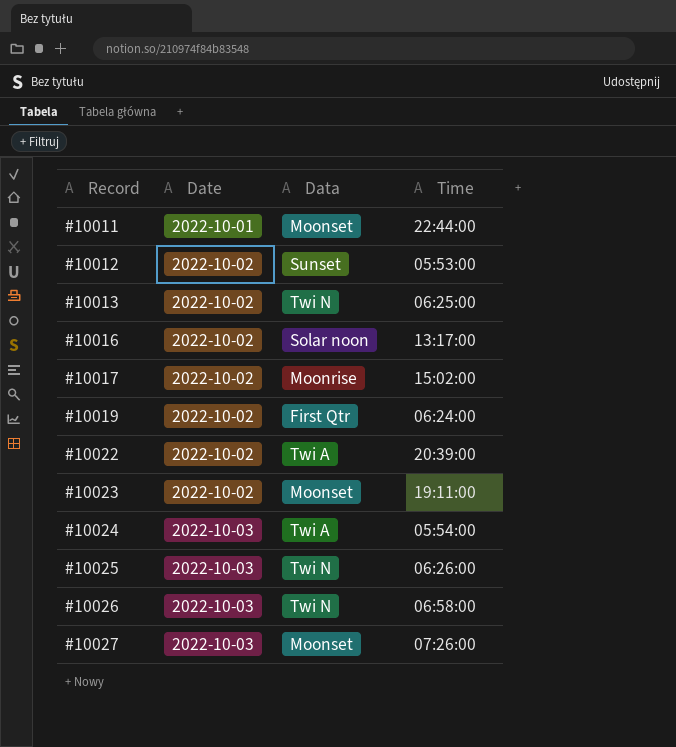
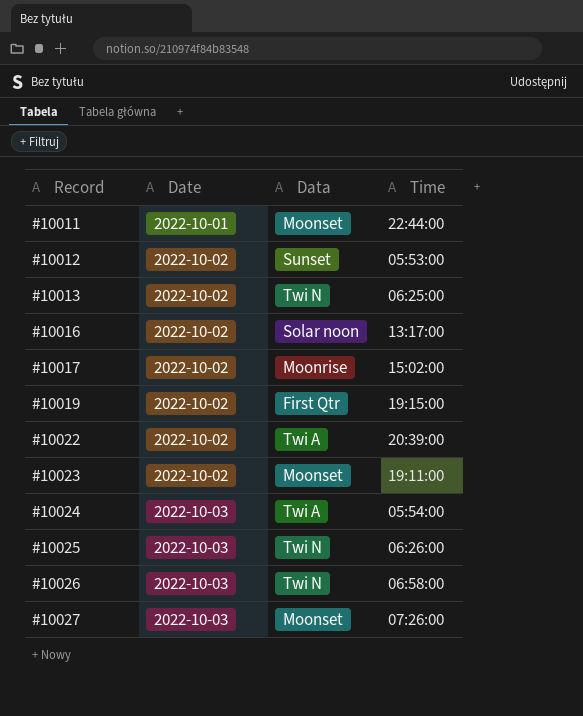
#10019 | Time: 06:24:00 -> 19:15:00

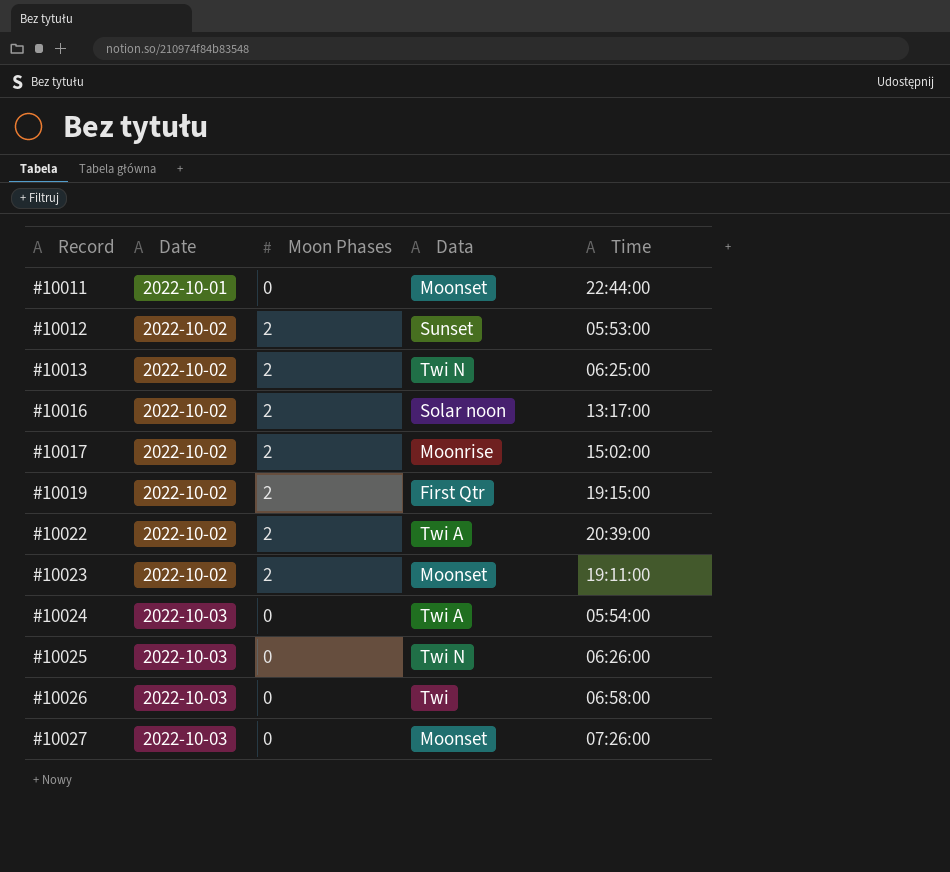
column Moon Phases | position: none -> 3
#10026 | Data: Twi N -> Twi

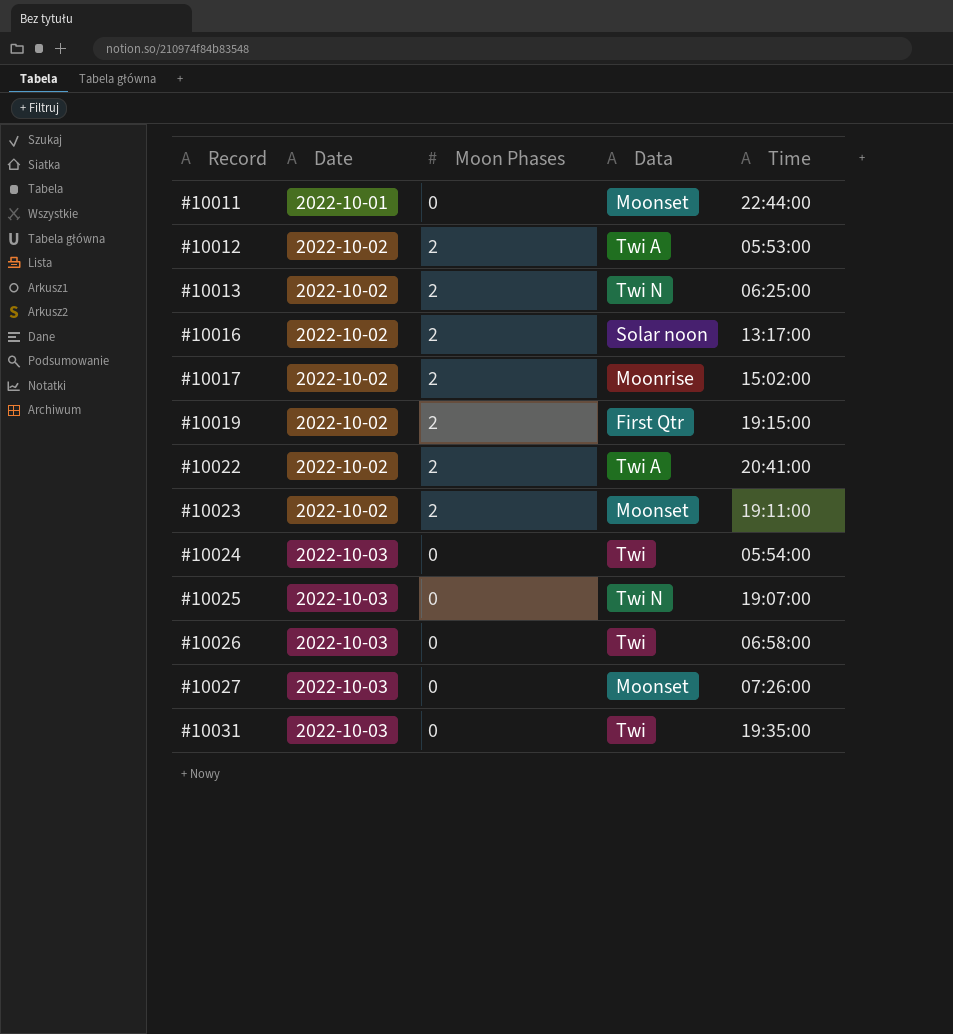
#10012 | Data: Sunset -> Twi A
#10022 | Time: 20:39:00 -> 20:41:00
#10024 | Data: Twi A -> Twi
#10025 | Time: 06:26:00 -> 19:07:00
row #10031: none -> 2022-10-03 | 0 | Twi | 19:35:00

